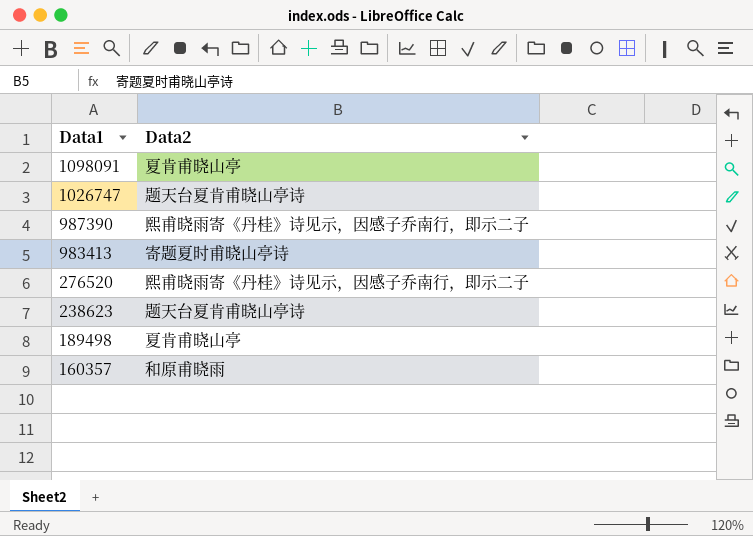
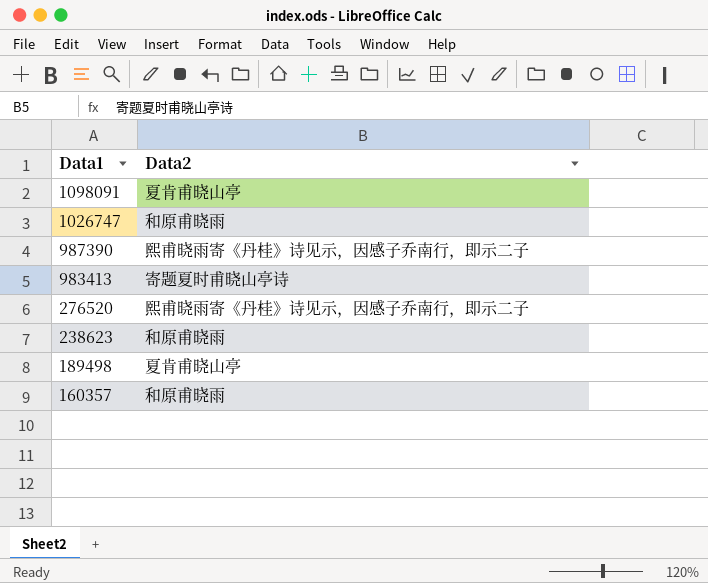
1026747 | Data2: 题天台夏肯甫晓山亭诗 -> 和原甫晓雨
238623 | Data2: 题天台夏肯甫晓山亭诗 -> 和原甫晓雨

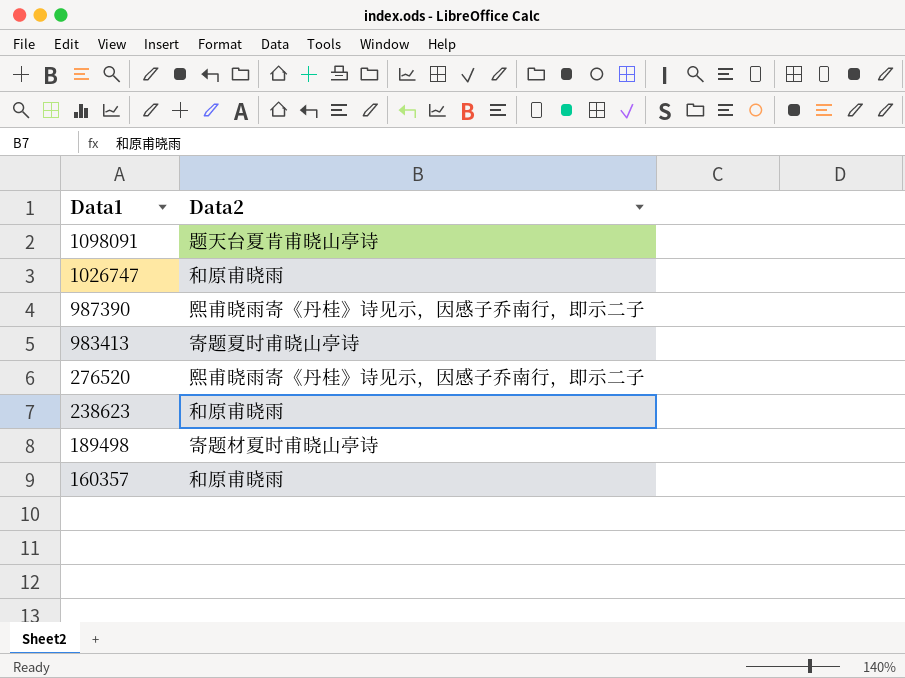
1098091 | Data2: 夏肯甫晓山亭 -> 题天台夏肯甫晓山亭诗
189498 | Data2: 夏肯甫晓山亭 -> 寄题材夏时甫晓山亭诗

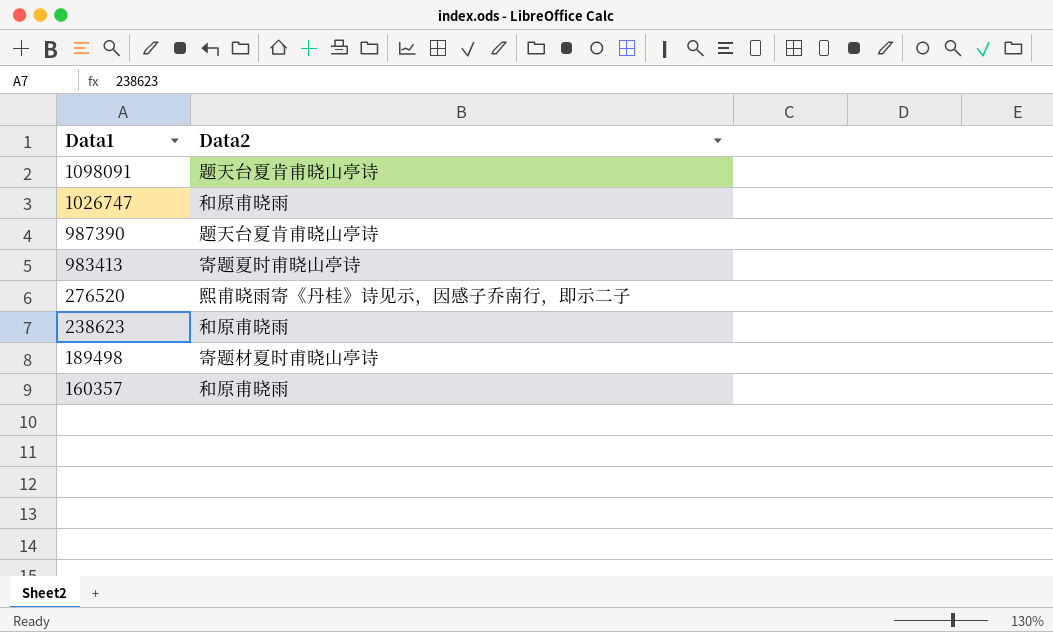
987390 | Data2: 熙甫晓雨寄《丹桂》诗见示，因感子乔南行，即示二子 -> 题天台夏肯甫晓山亭诗

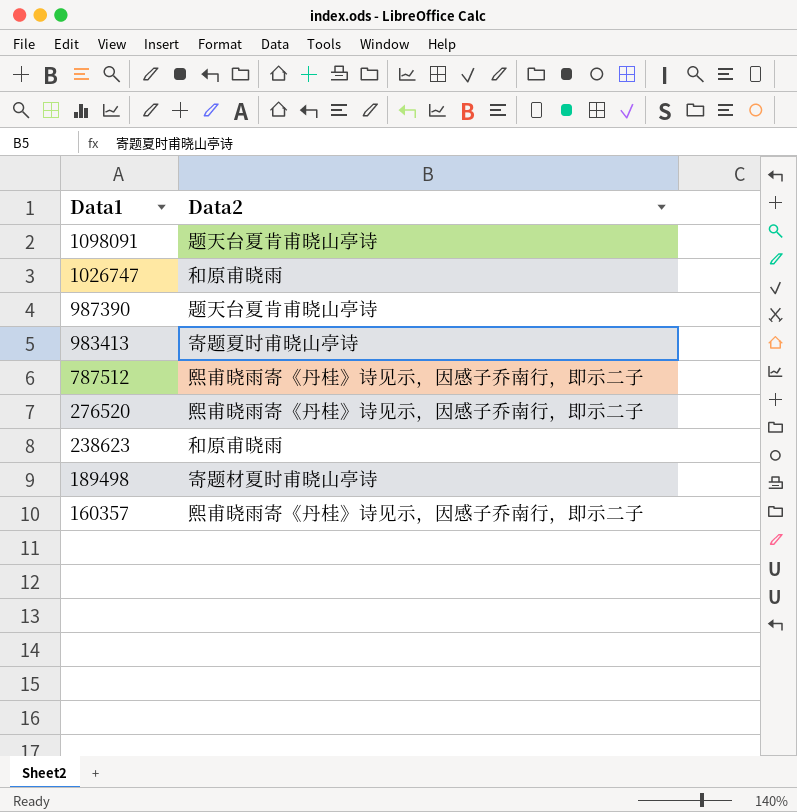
row 787512: none -> 熙甫晓雨寄《丹桂》诗见示，因感子乔南行，即示二子
160357 | Data2: 和原甫晓雨 -> 熙甫晓雨寄《丹桂》诗见示，因感子乔南行，即示二子

